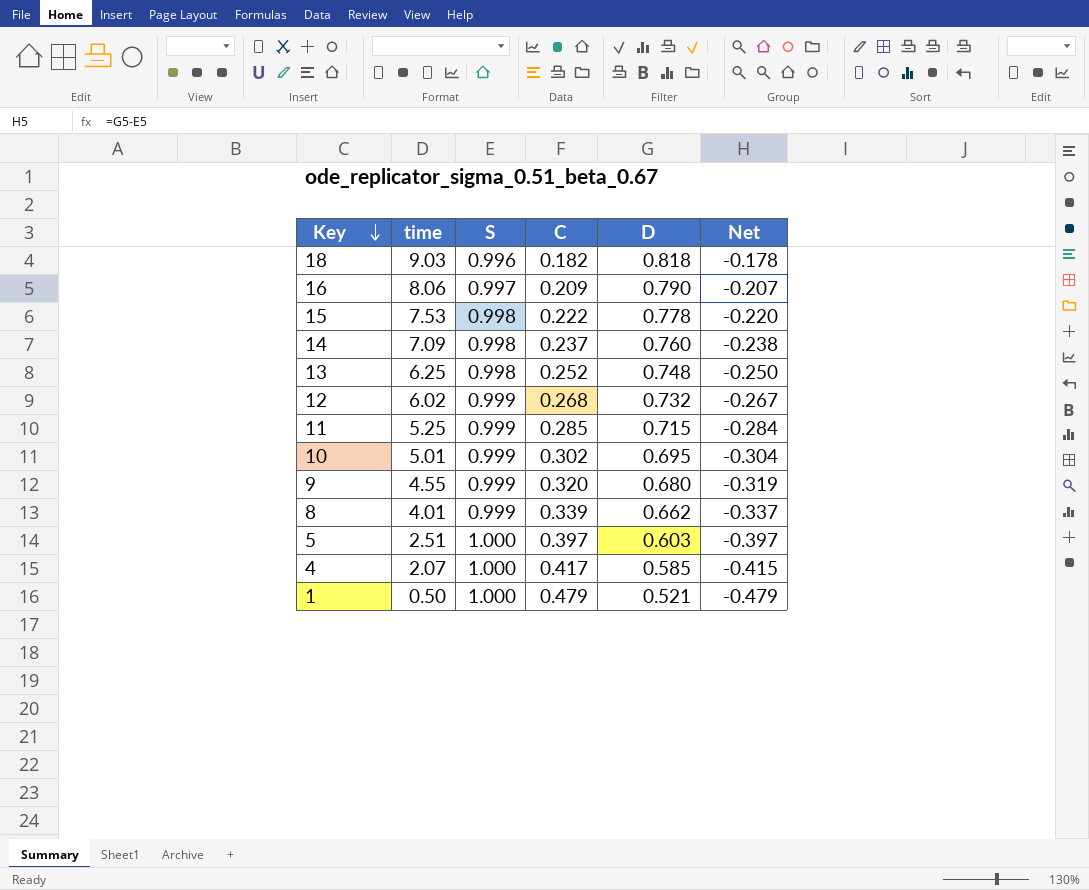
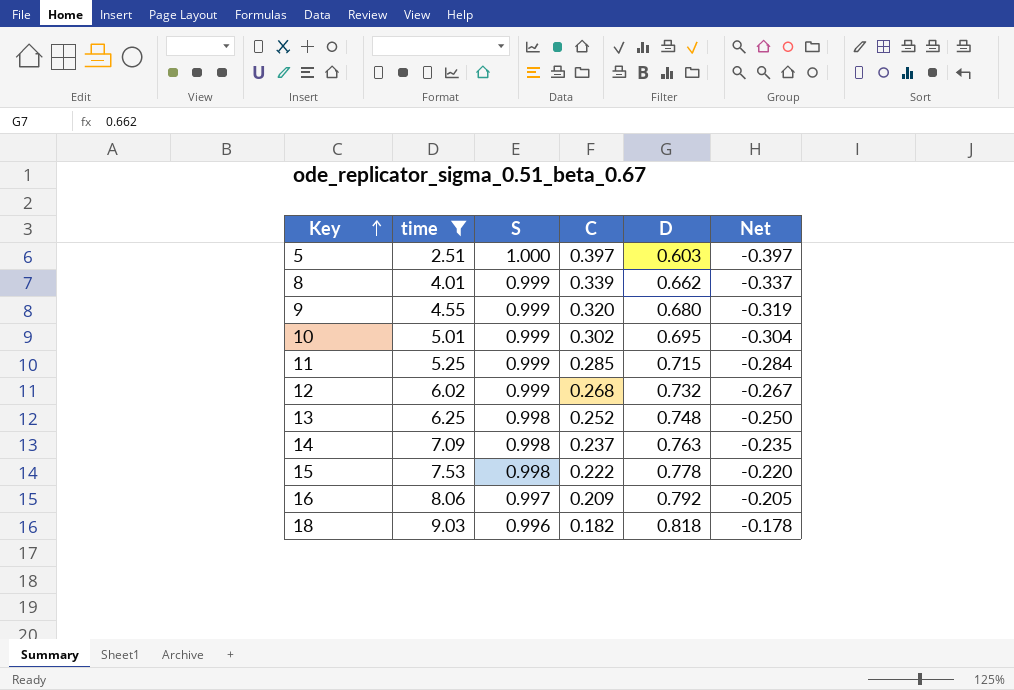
filter: none -> time >= 2.51
row order: Key descending -> Key ascending
14 | D: 0.760 -> 0.763
14 | Net: -0.238 -> -0.235
16 | D: 0.790 -> 0.792
16 | Net: -0.207 -> -0.205

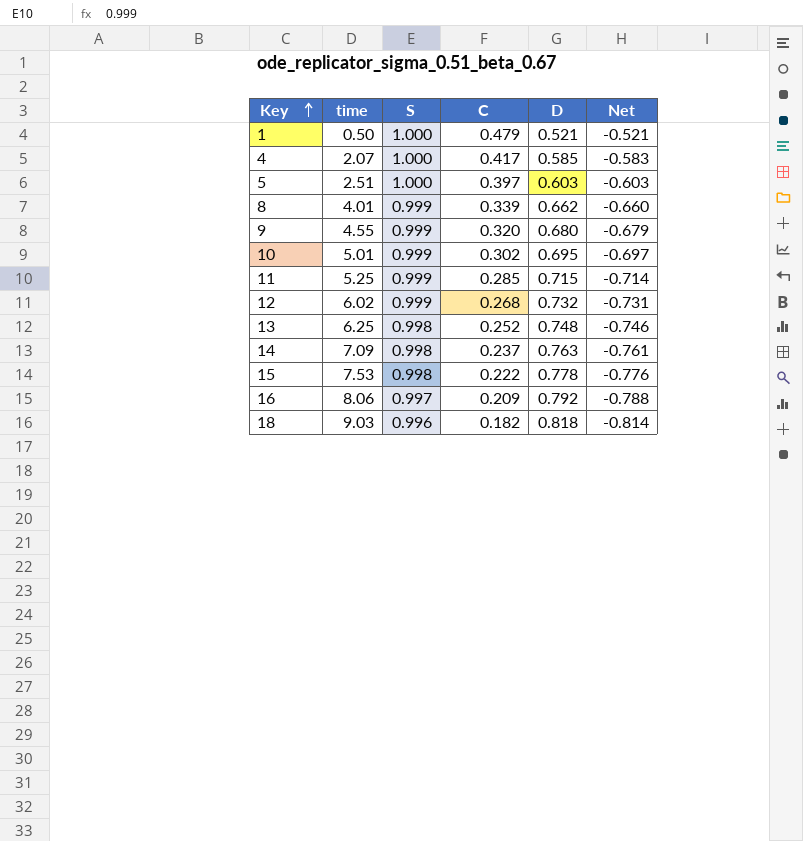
filter: time >= 2.51 -> none
column Net | formula: [D] - [S] -> [C] - [S]

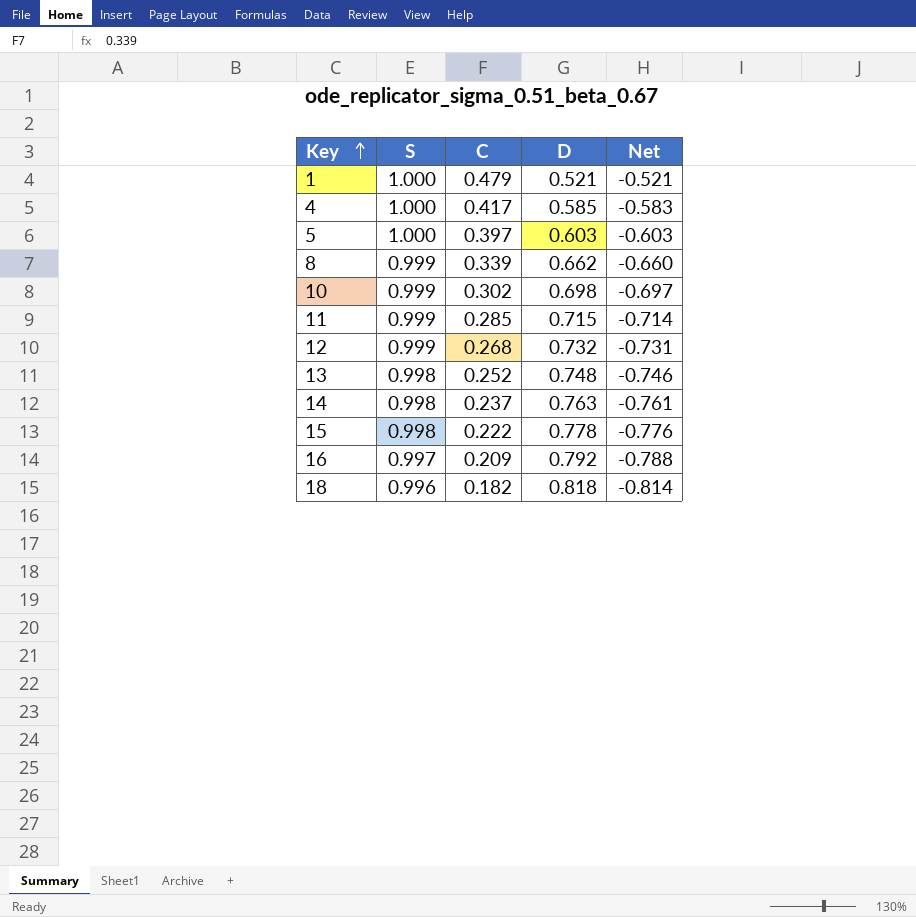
column time | position: 2 -> none
row 9: 4.55 | 0.999 | 0.320 | 0.680 | -0.679 -> none
10 | D: 0.695 -> 0.698

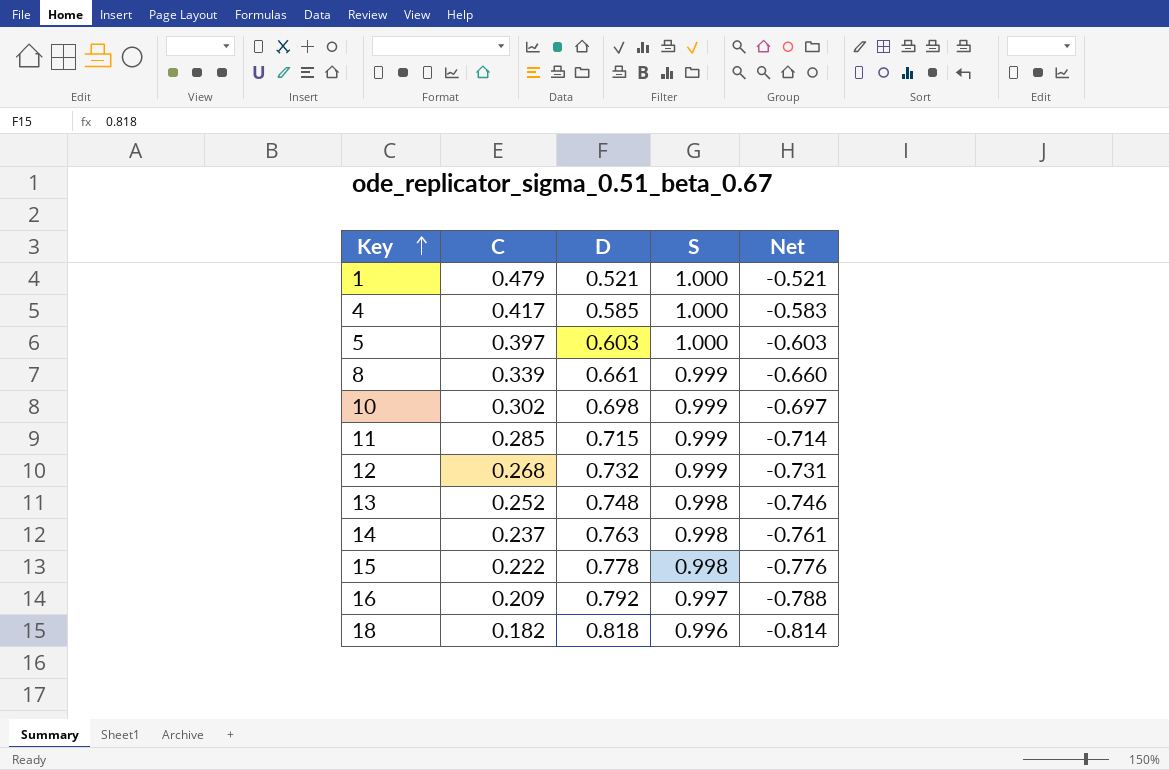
column S | position: 2 -> 4
8 | D: 0.662 -> 0.661

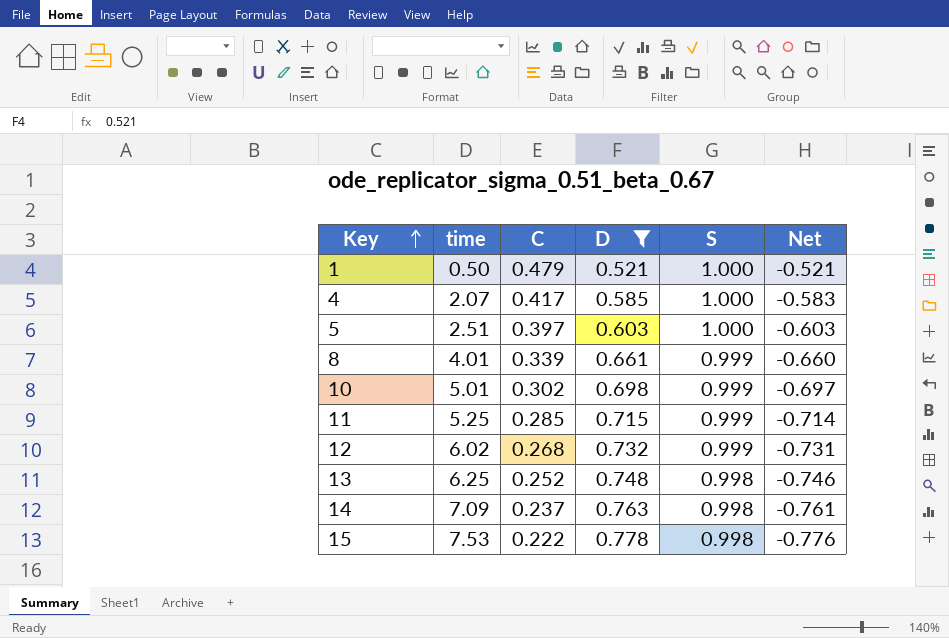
filter: none -> D <= 0.778
column time | position: none -> 2

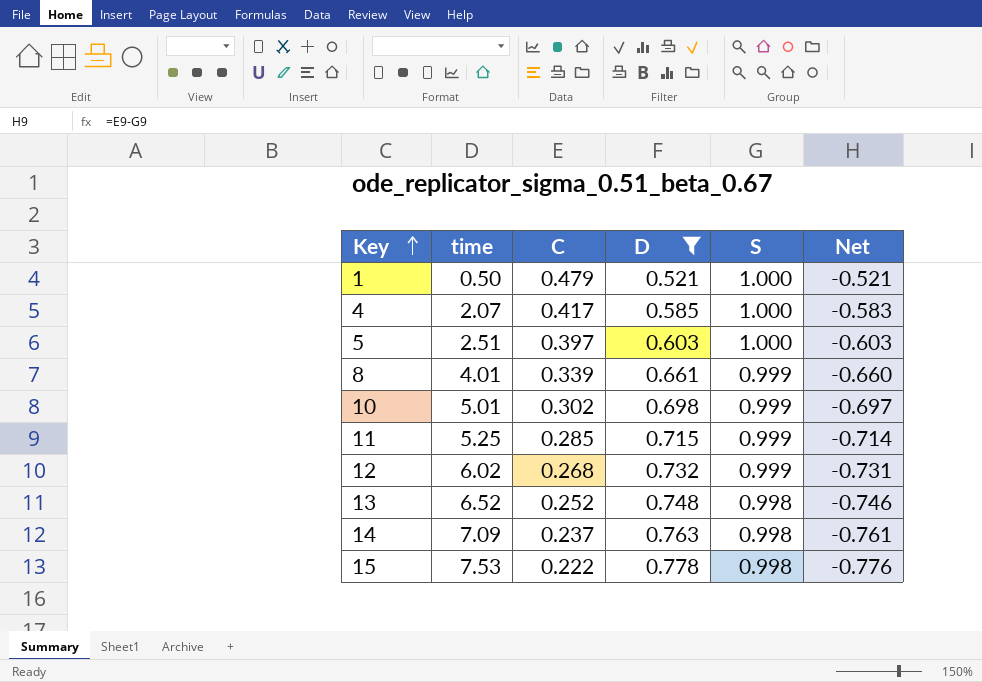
13 | time: 6.25 -> 6.52

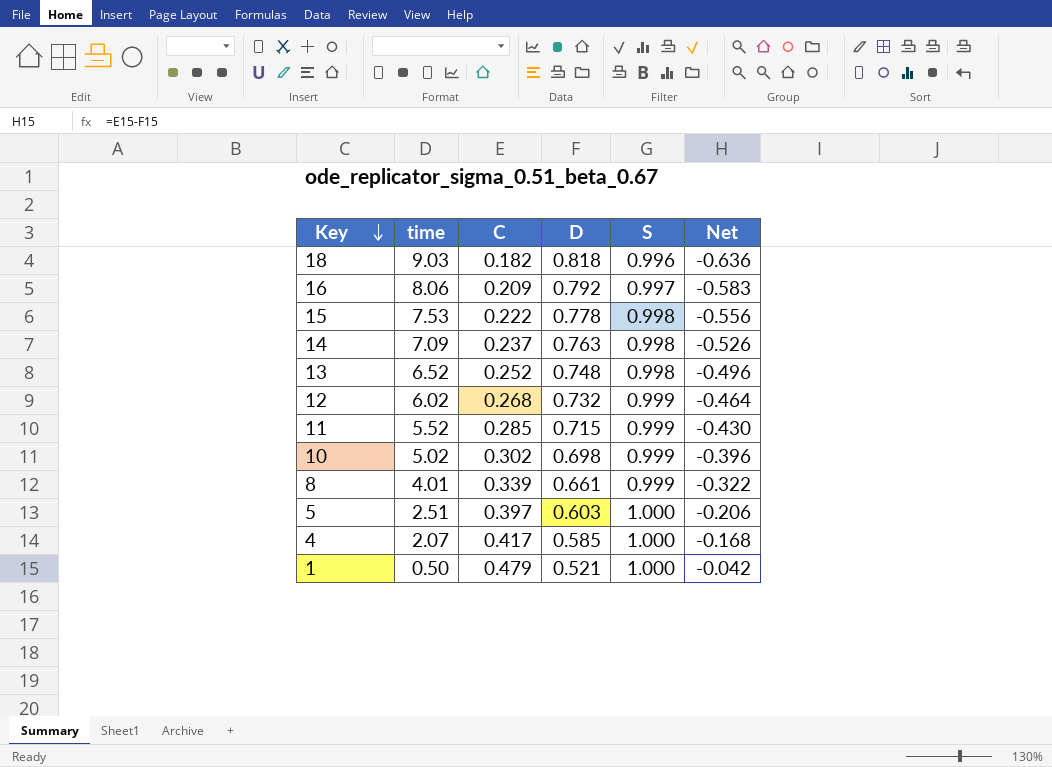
filter: D <= 0.778 -> none
row order: Key ascending -> Key descending
column Net | formula: [C] - [S] -> [C] - [D]
11 | time: 5.25 -> 5.52
10 | time: 5.01 -> 5.02

